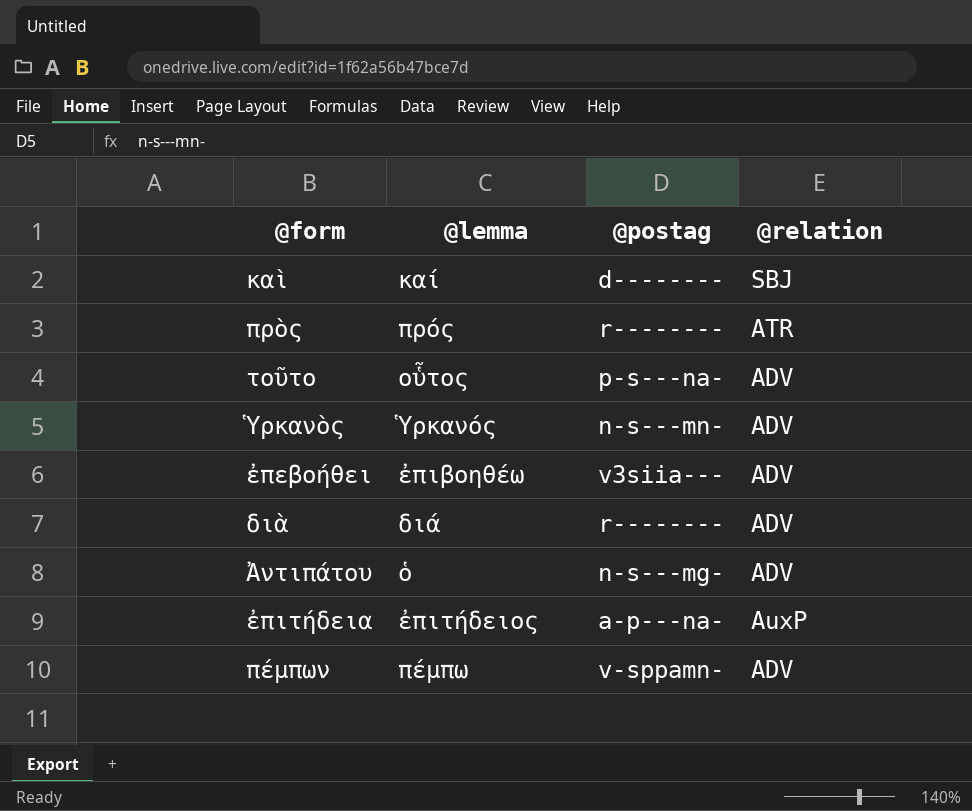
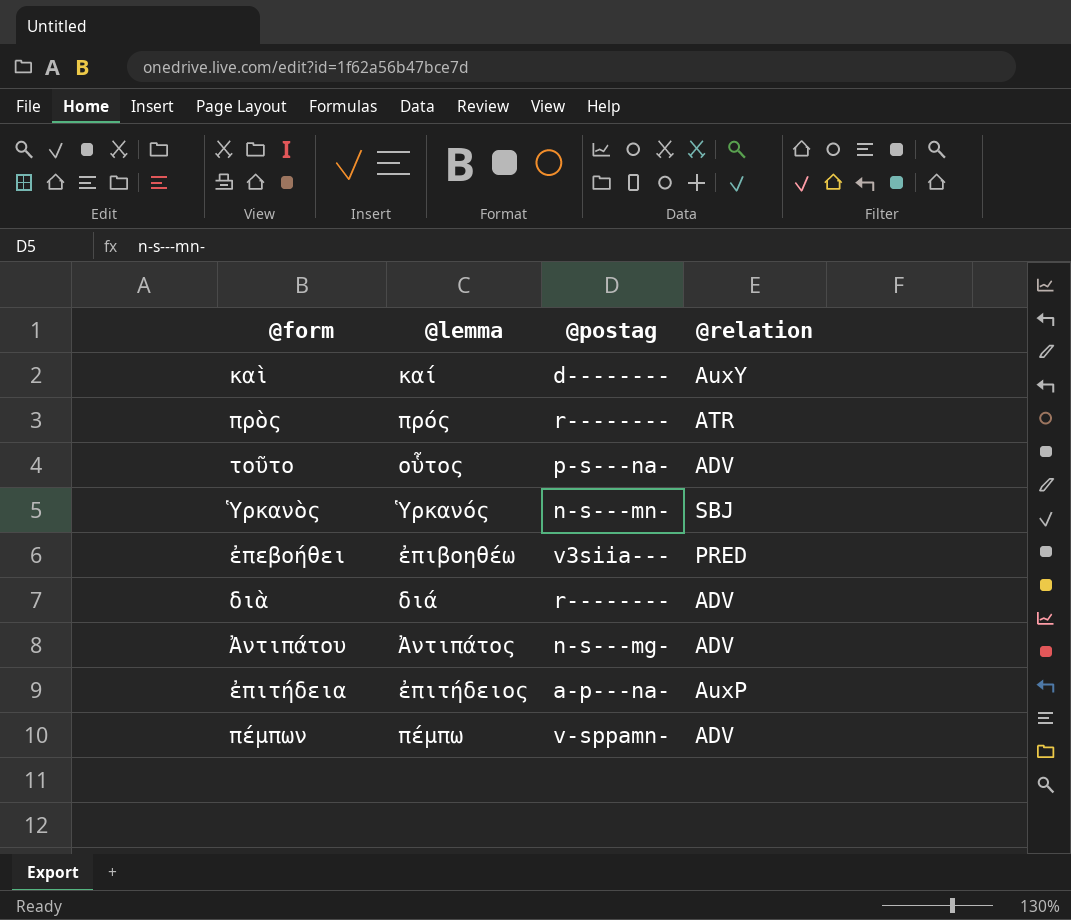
καὶ | @relation: SBJ -> AuxY
Ὑρκανὸς | @relation: ADV -> SBJ
ἐπεβοήθει | @relation: ADV -> PRED
Ἀντιπάτου | @lemma: ὁ -> Ἀντιπάτος

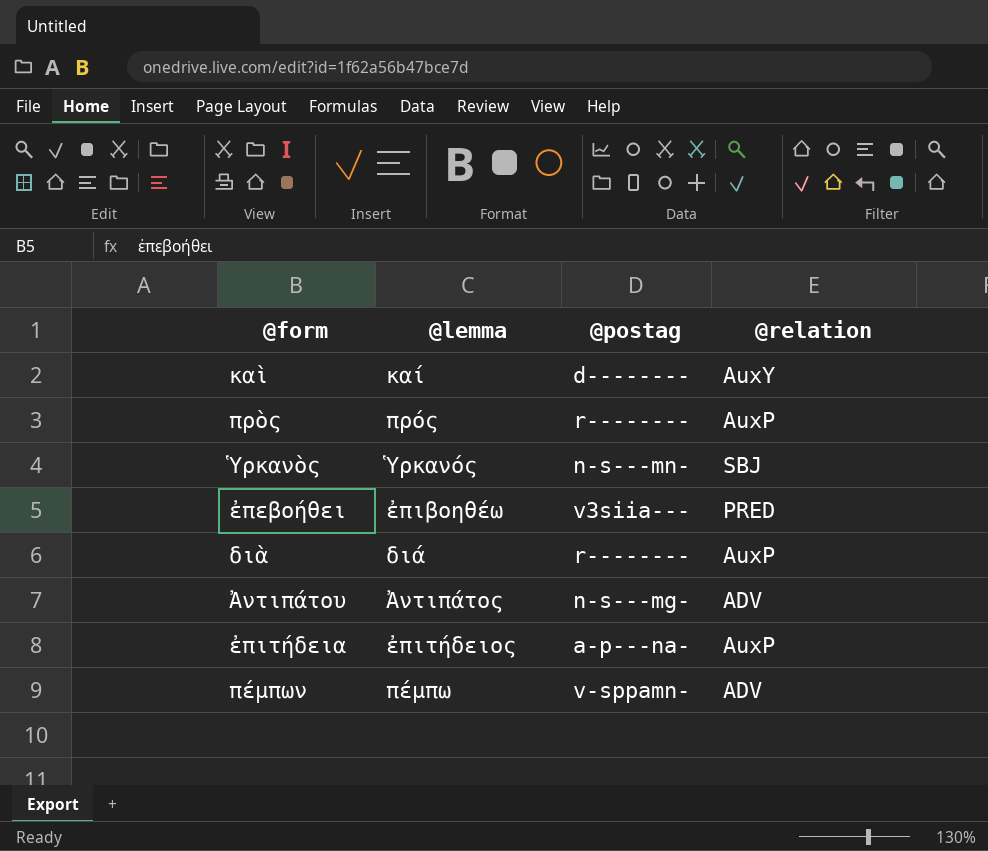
row τοῦτο: οὗτος | p-s---na- | ADV -> none
πρὸς | @relation: ATR -> AuxP
διὰ | @relation: ADV -> AuxP

